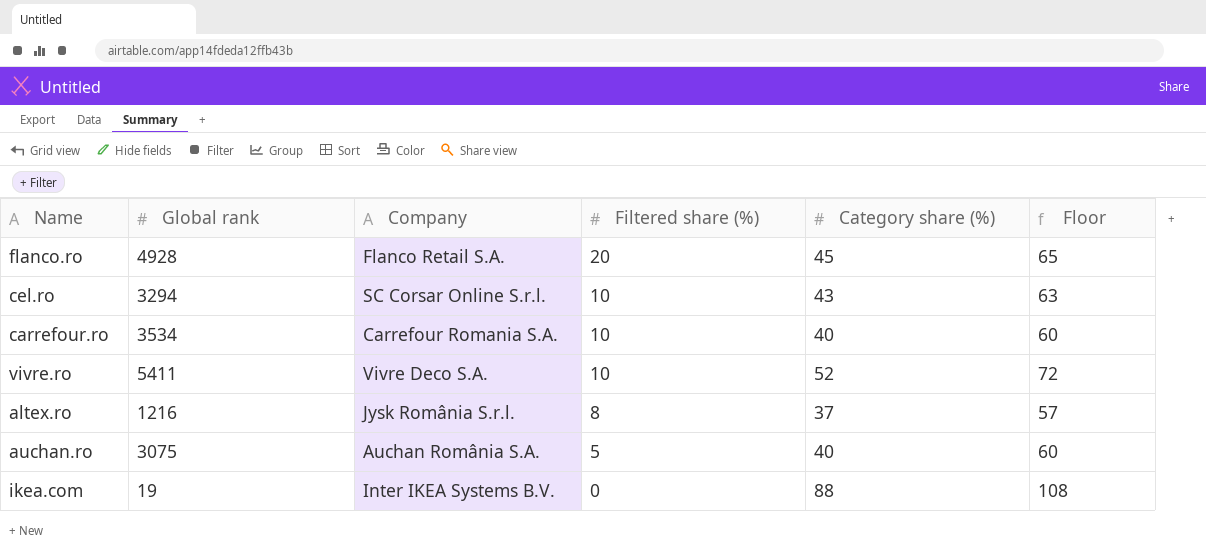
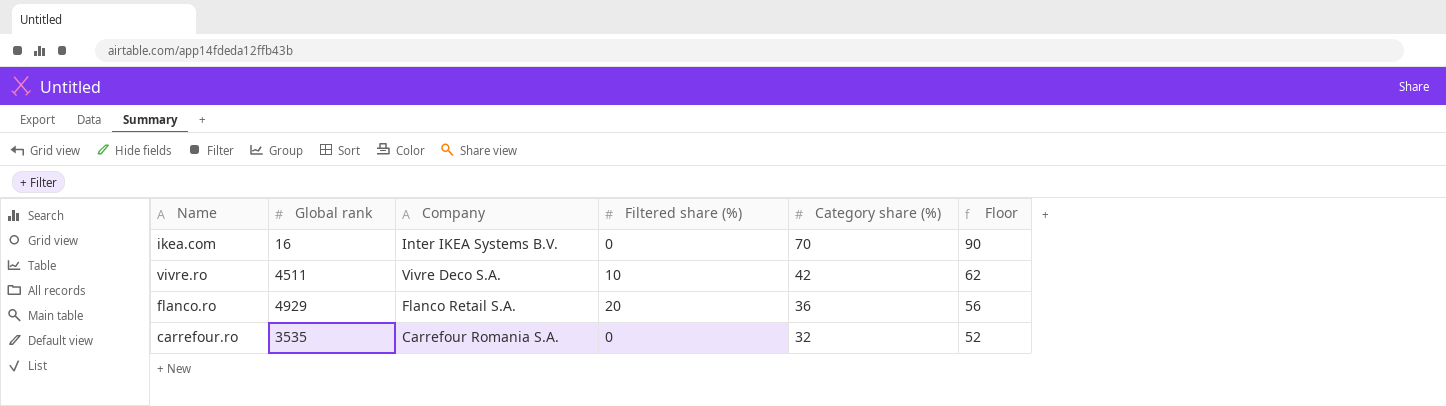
row order: Filtered share (%) descending -> Category share (%) descending
row cel.ro: 3294 | SC Corsar Online S.r.l. | 10 | 43 | 63 -> none
row altex.ro: 1216 | Jysk România S.r.l. | 8 | 37 | 57 -> none
row auchan.ro: 3075 | Auchan România S.A. | 5 | 40 | 60 -> none
ikea.com | Global rank: 19 -> 16
ikea.com | Category share (%): 88 -> 70
ikea.com | Floor: 108 -> 90
vivre.ro | Global rank: 5411 -> 4511
vivre.ro | Category share (%): 52 -> 42
vivre.ro | Floor: 72 -> 62
flanco.ro | Global rank: 4928 -> 4929
flanco.ro | Category share (%): 45 -> 36
flanco.ro | Floor: 65 -> 56
carrefour.ro | Global rank: 3534 -> 3535
carrefour.ro | Filtered share (%): 10 -> 0
carrefour.ro | Category share (%): 40 -> 32
carrefour.ro | Floor: 60 -> 52

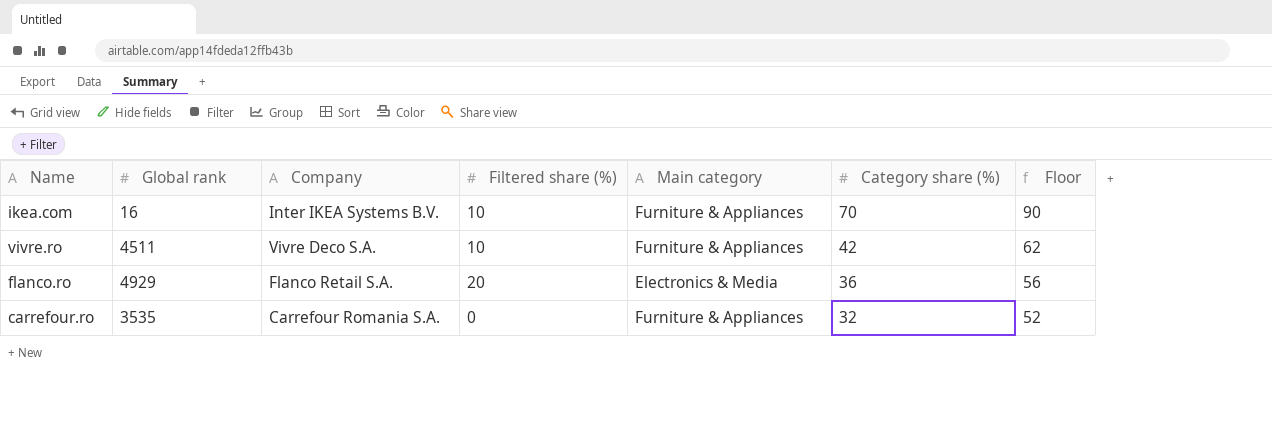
column Main category | position: none -> 5
ikea.com | Filtered share (%): 0 -> 10

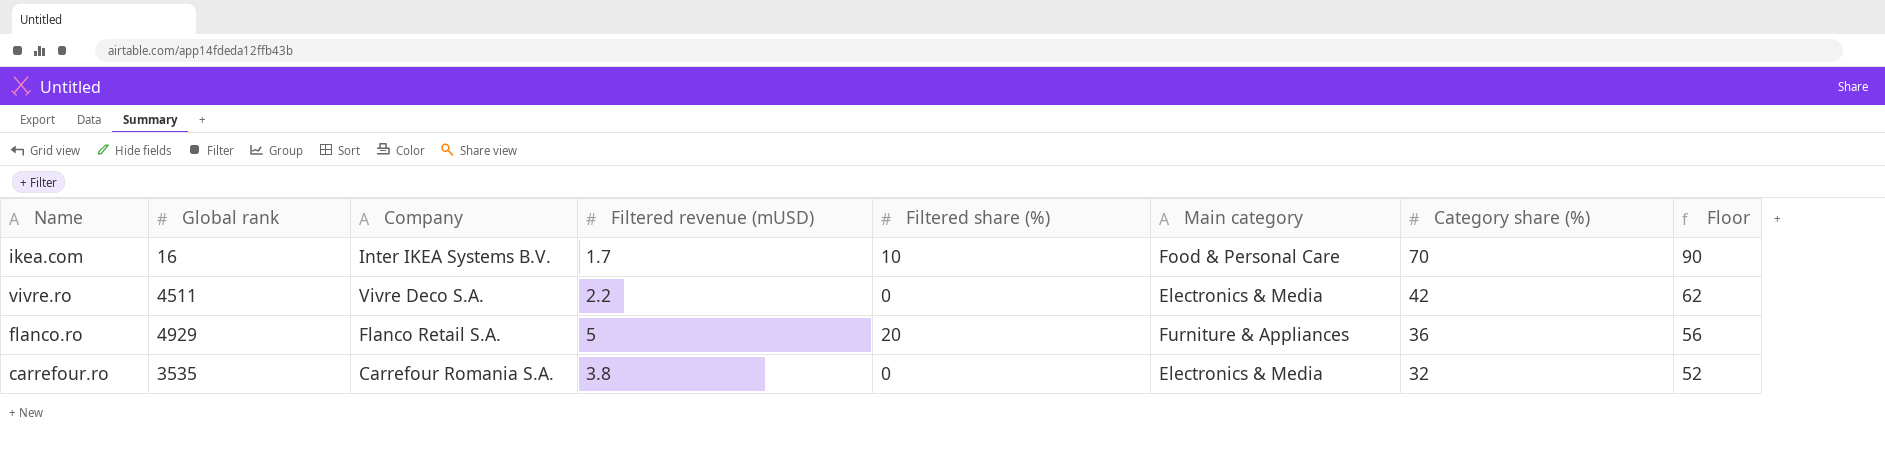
column Filtered revenue (mUSD) | position: none -> 4
ikea.com | Main category: Furniture & Appliances -> Food & Personal Care
vivre.ro | Filtered share (%): 10 -> 0
vivre.ro | Main category: Furniture & Appliances -> Electronics & Media
flanco.ro | Main category: Electronics & Media -> Furniture & Appliances
carrefour.ro | Main category: Furniture & Appliances -> Electronics & Media

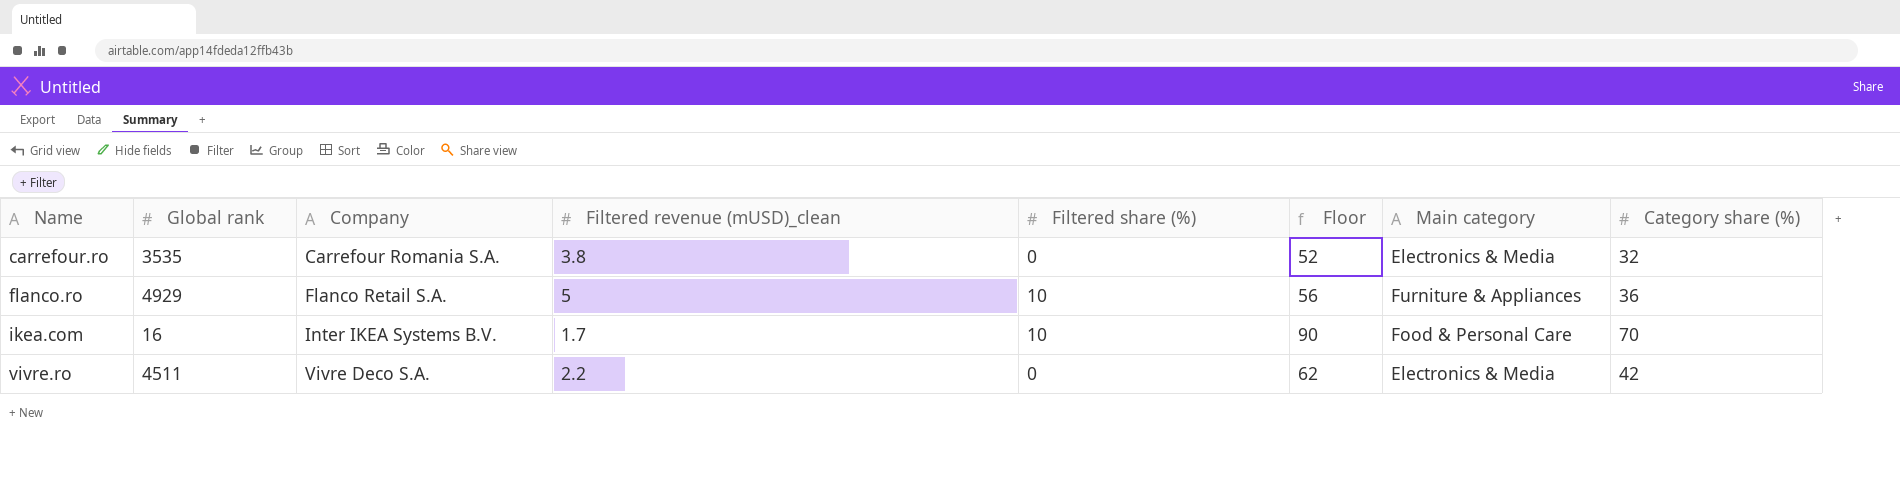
row order: Category share (%) descending -> Name ascending
column name: Filtered revenue (mUSD) -> Filtered revenue (mUSD)_clean
column Floor | position: 8 -> 6
flanco.ro | Filtered share (%): 20 -> 10

